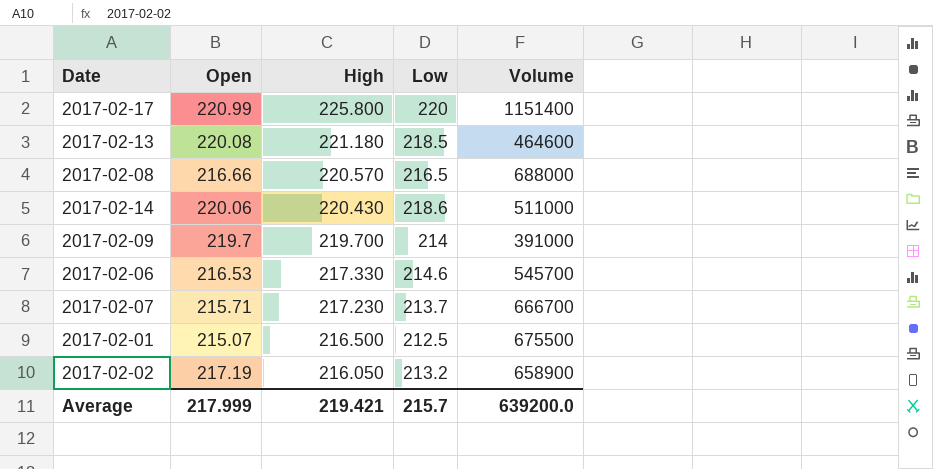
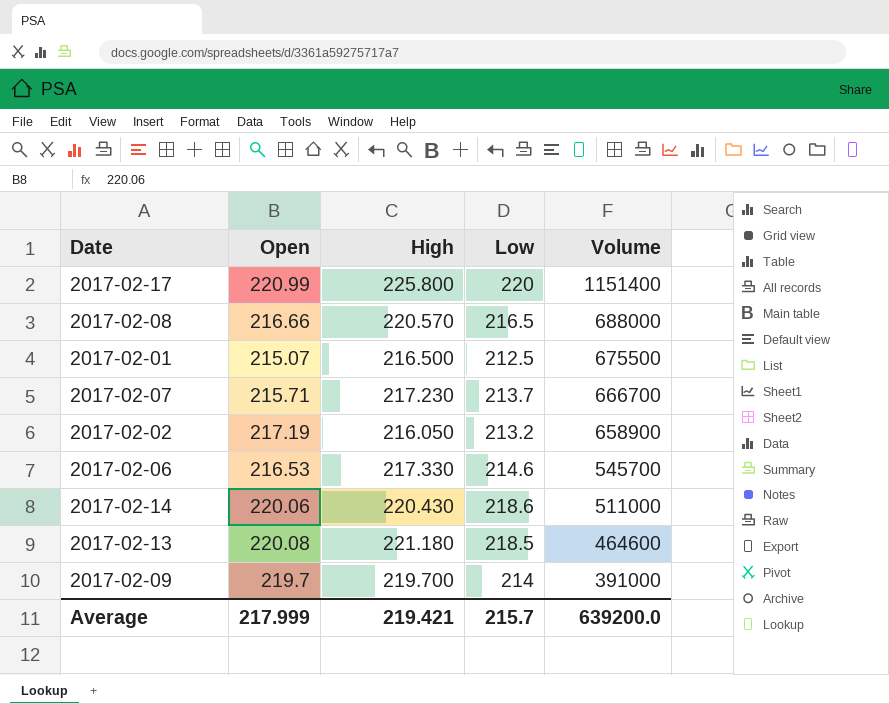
row order: High descending -> Volume descending

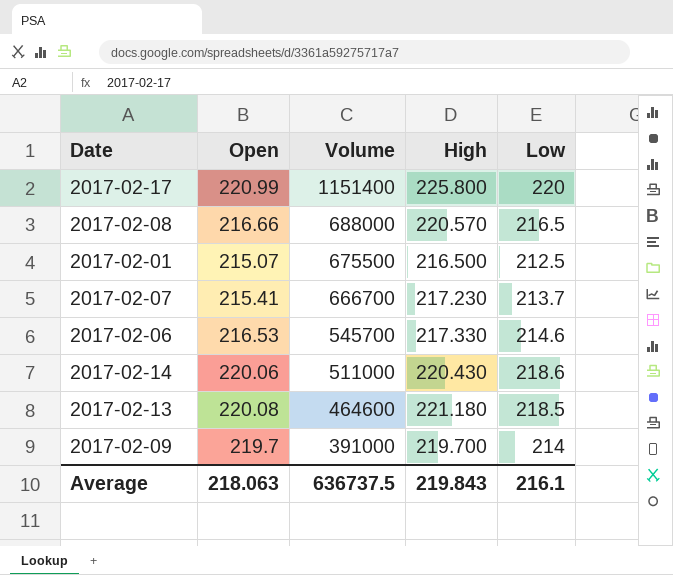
column Volume | position: 5 -> 3
row 2017-02-02: 217.19 | 216.050 | 213.2 | 658900 -> none
2017-02-07 | Open: 215.71 -> 215.41
Average | Open: 217.999 -> 218.063
Average | Volume: 639200.0 -> 636737.5
Average | High: 219.421 -> 219.843
Average | Low: 215.7 -> 216.1

